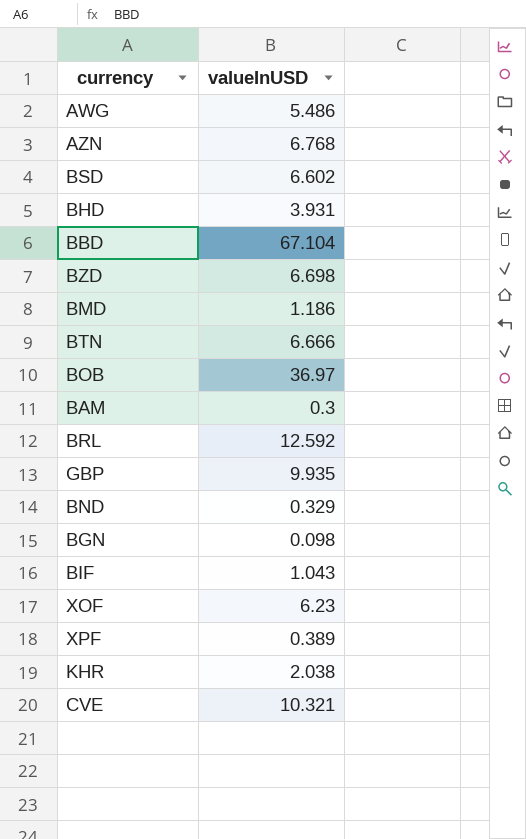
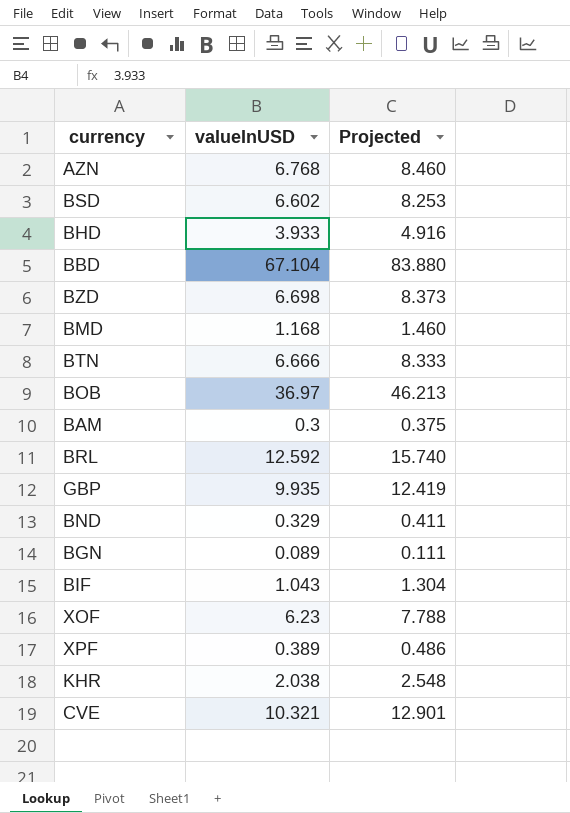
column Projected | formula: none -> [valueInUSD] * 1.25
row AWG: 5.486 -> none
BHD | valueInUSD: 3.931 -> 3.933
BMD | valueInUSD: 1.186 -> 1.168
BGN | valueInUSD: 0.098 -> 0.089

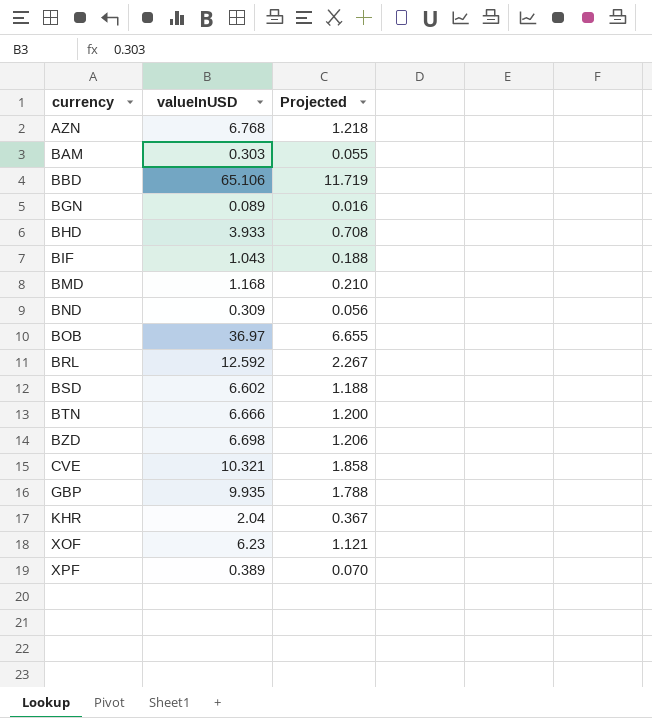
row order: none -> currency ascending
column Projected | formula: [valueInUSD] * 1.25 -> [valueInUSD] * 0.18
BAM | valueInUSD: 0.3 -> 0.303
BBD | valueInUSD: 67.104 -> 65.106
BND | valueInUSD: 0.329 -> 0.309
KHR | valueInUSD: 2.038 -> 2.04

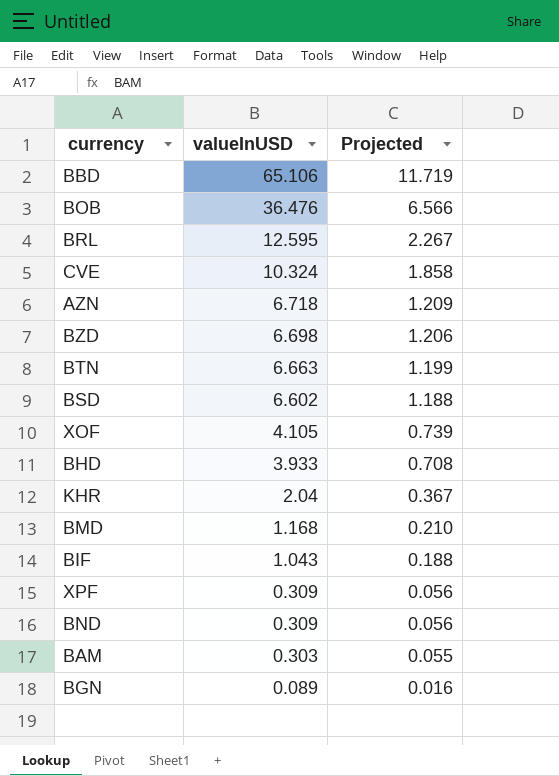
row order: currency ascending -> valueInUSD descending
row GBP: 9.935 | 1.788 -> none
BOB | valueInUSD: 36.97 -> 36.476
BOB | Projected: 6.655 -> 6.566
BRL | valueInUSD: 12.592 -> 12.595
CVE | valueInUSD: 10.321 -> 10.324
AZN | valueInUSD: 6.768 -> 6.718
AZN | Projected: 1.218 -> 1.209
BTN | valueInUSD: 6.666 -> 6.663
BTN | Projected: 1.200 -> 1.199
XOF | valueInUSD: 6.23 -> 4.105
XOF | Projected: 1.121 -> 0.739
XPF | valueInUSD: 0.389 -> 0.309
XPF | Projected: 0.070 -> 0.056

